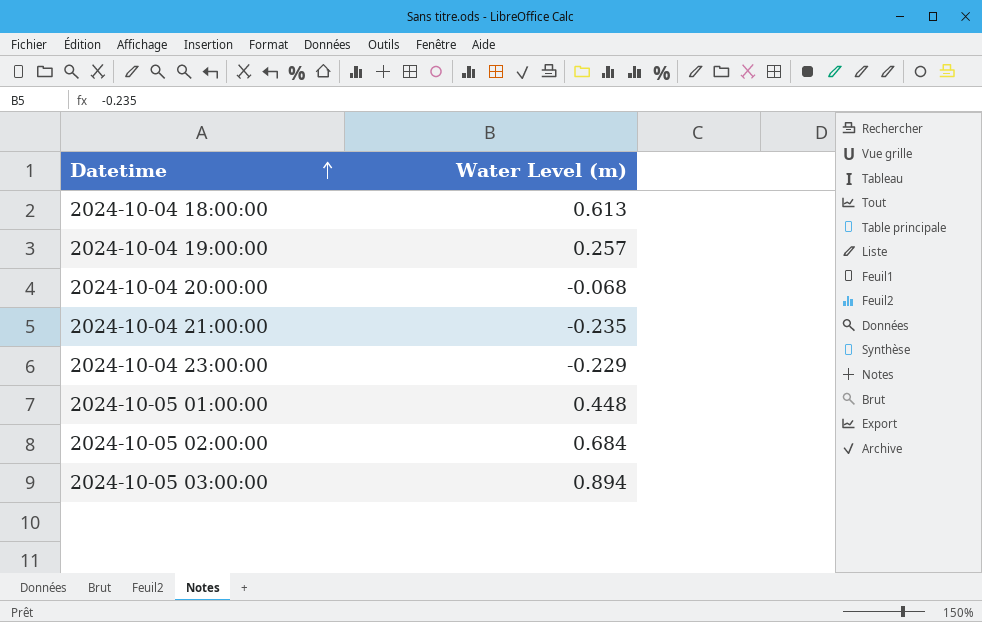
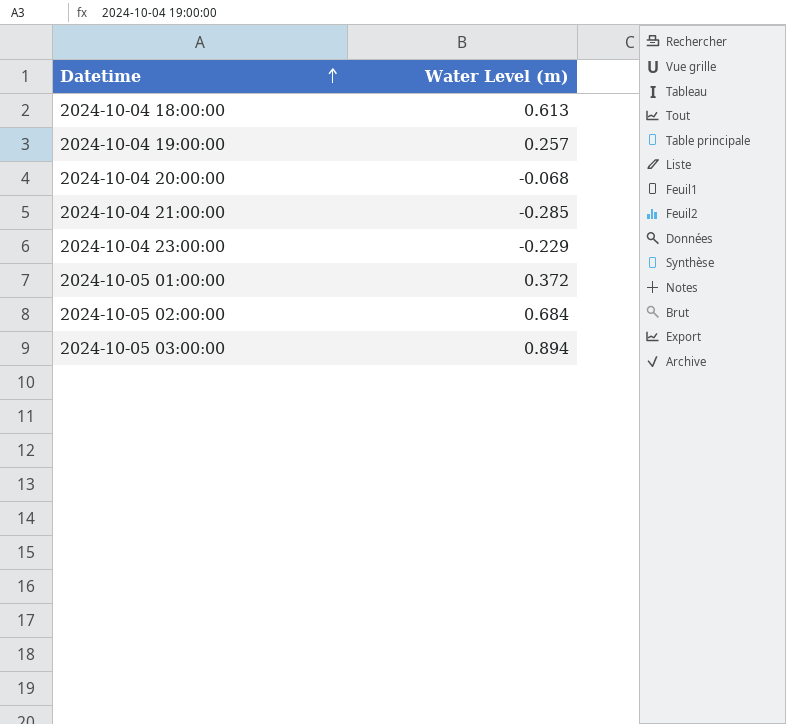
2024-10-04 21:00:00 | Water Level (m): -0.235 -> -0.285
2024-10-05 01:00:00 | Water Level (m): 0.448 -> 0.372

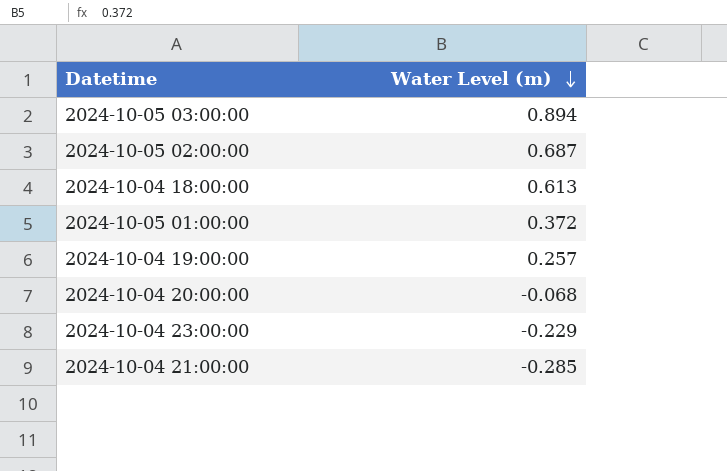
row order: Datetime ascending -> Water Level (m) descending
2024-10-05 02:00:00 | Water Level (m): 0.684 -> 0.687

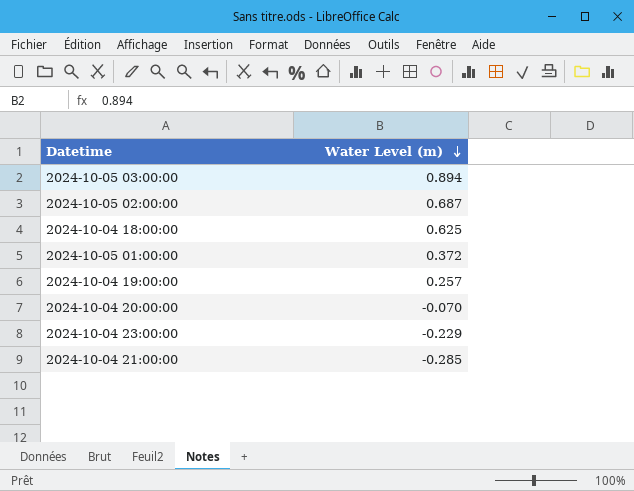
2024-10-04 18:00:00 | Water Level (m): 0.613 -> 0.625
2024-10-04 20:00:00 | Water Level (m): -0.068 -> -0.070

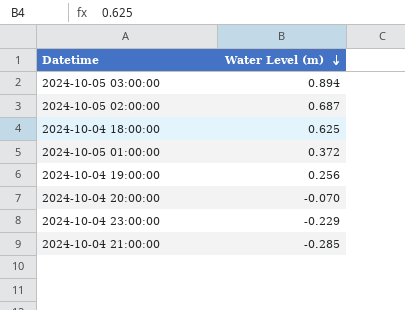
2024-10-04 19:00:00 | Water Level (m): 0.257 -> 0.256

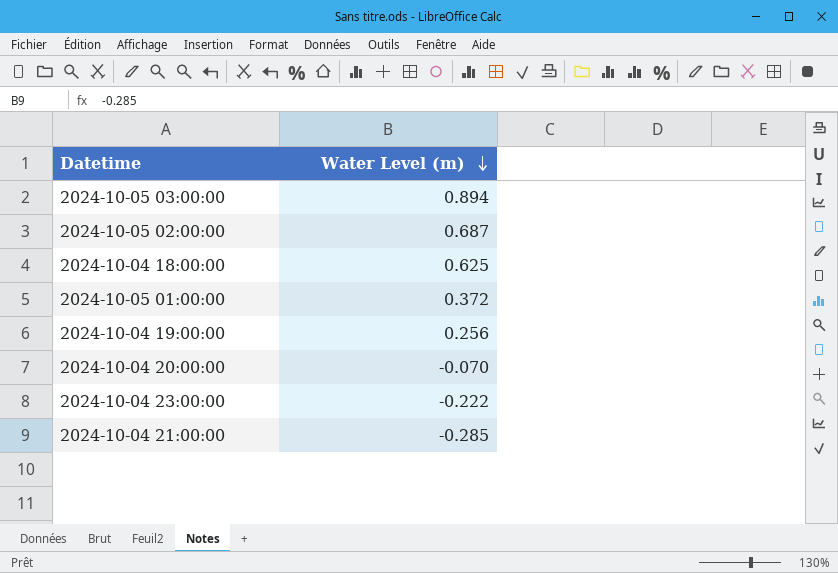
2024-10-04 23:00:00 | Water Level (m): -0.229 -> -0.222

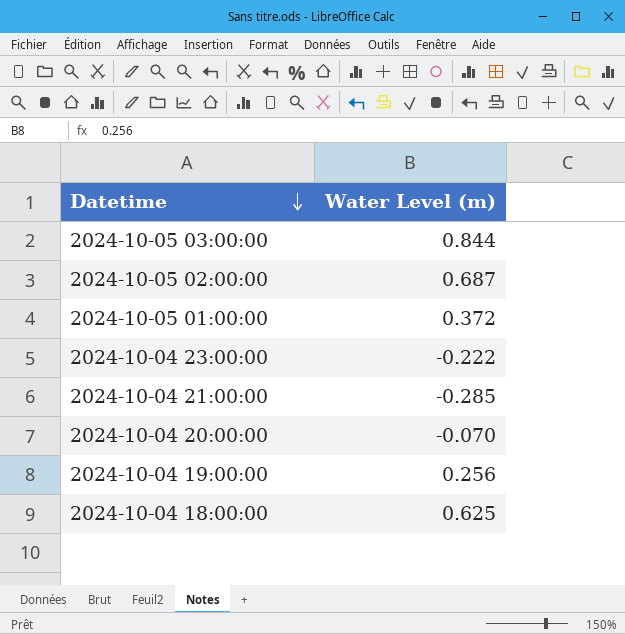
row order: Water Level (m) descending -> Datetime descending
2024-10-05 03:00:00 | Water Level (m): 0.894 -> 0.844

